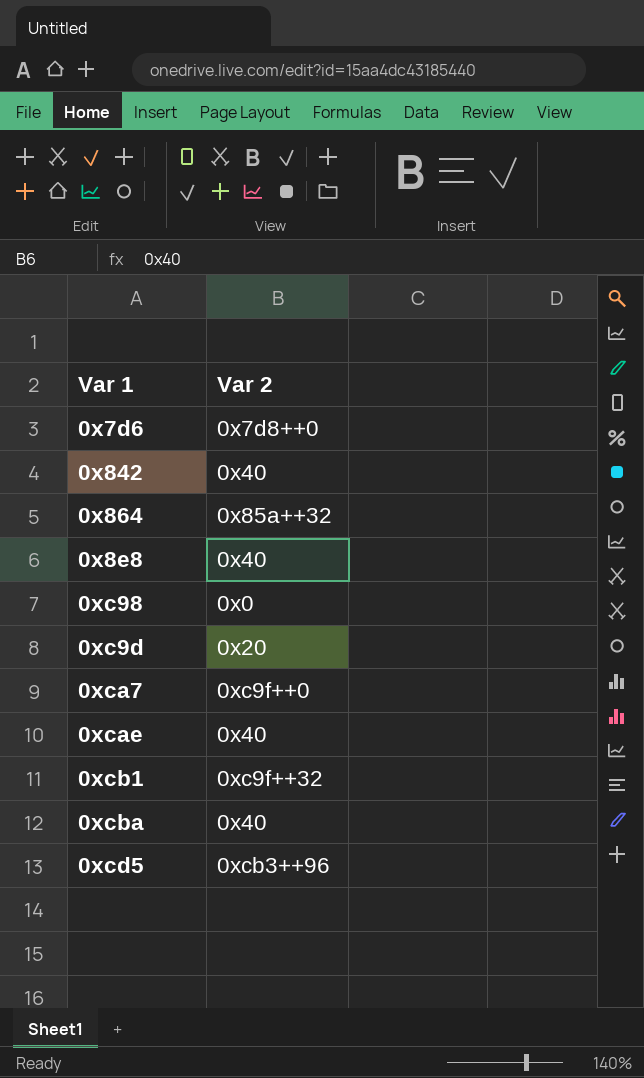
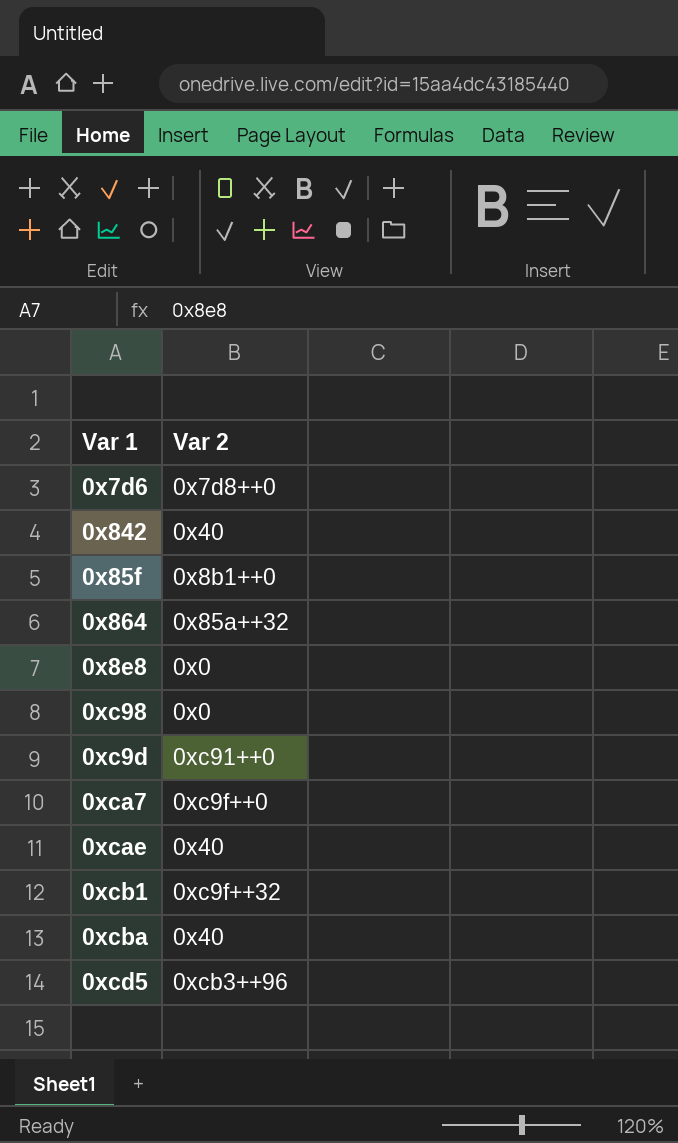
row 0x85f: none -> 0x8b1++0
0x8e8 | Var 2: 0x40 -> 0x0
0xc9d | Var 2: 0x20 -> 0xc91++0

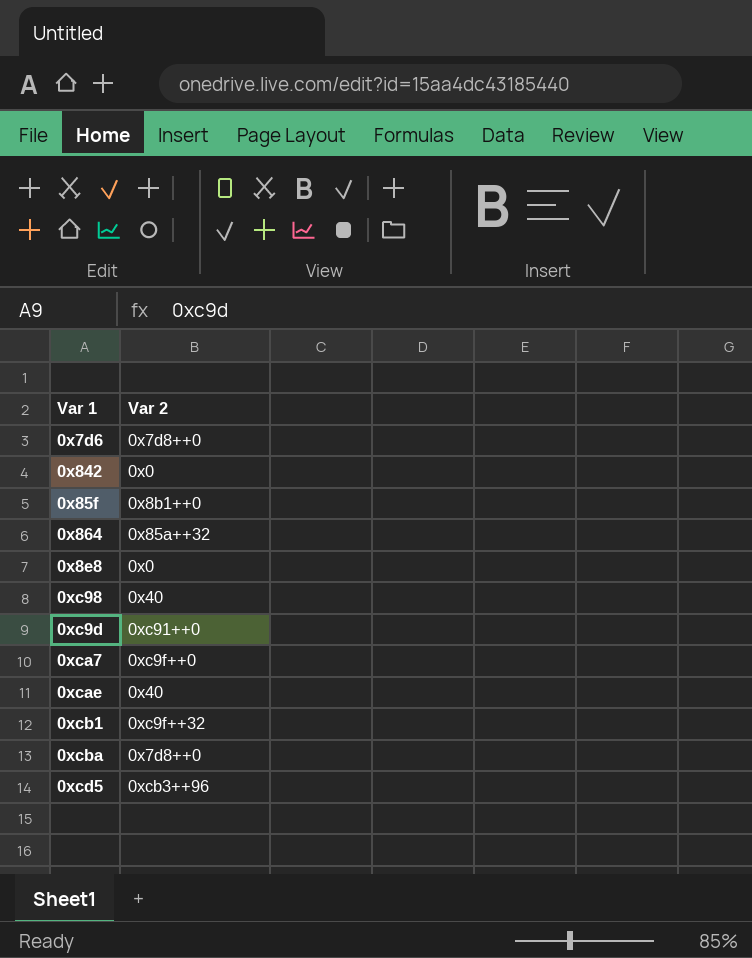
0x842 | Var 2: 0x40 -> 0x0
0xc98 | Var 2: 0x0 -> 0x40
0xcba | Var 2: 0x40 -> 0x7d8++0

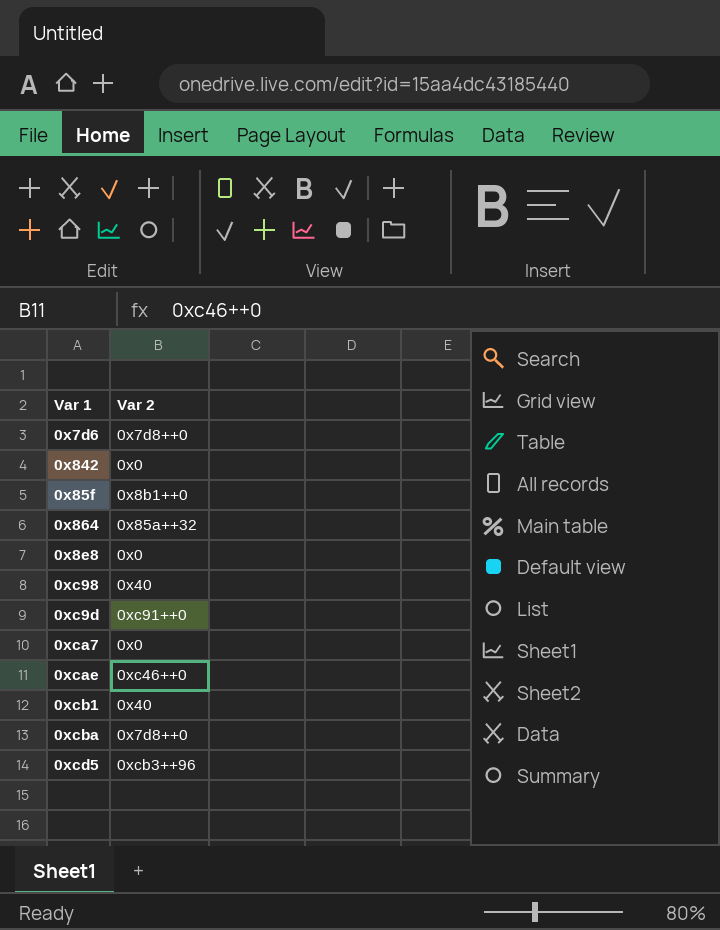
0xca7 | Var 2: 0xc9f++0 -> 0x0
0xcae | Var 2: 0x40 -> 0xc46++0
0xcb1 | Var 2: 0xc9f++32 -> 0x40

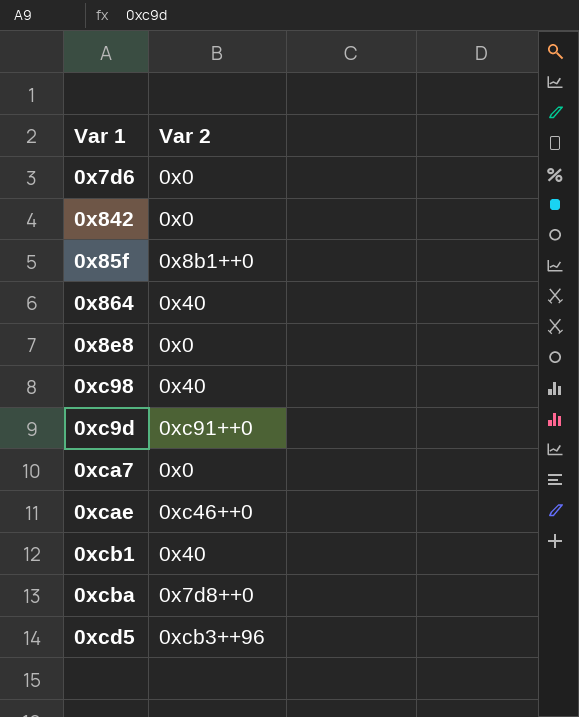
0x7d6 | Var 2: 0x7d8++0 -> 0x0
0x864 | Var 2: 0x85a++32 -> 0x40

